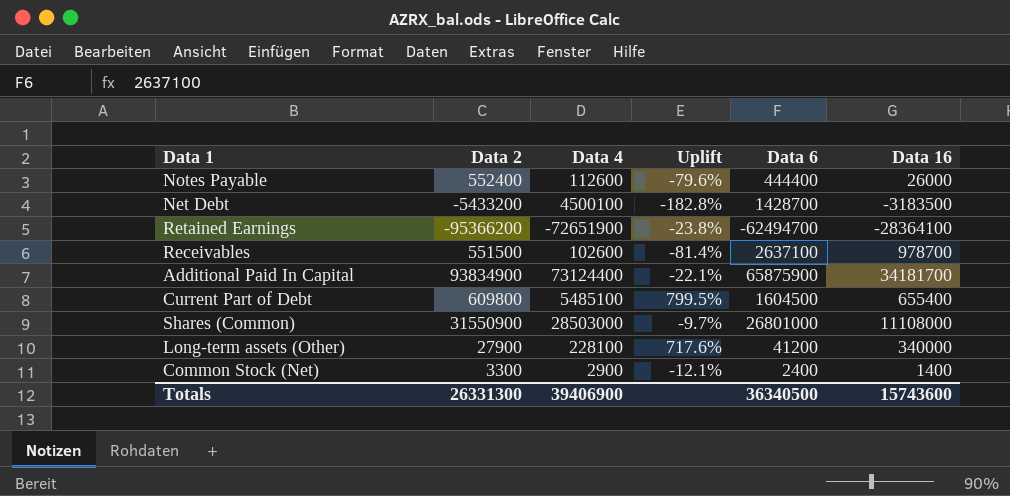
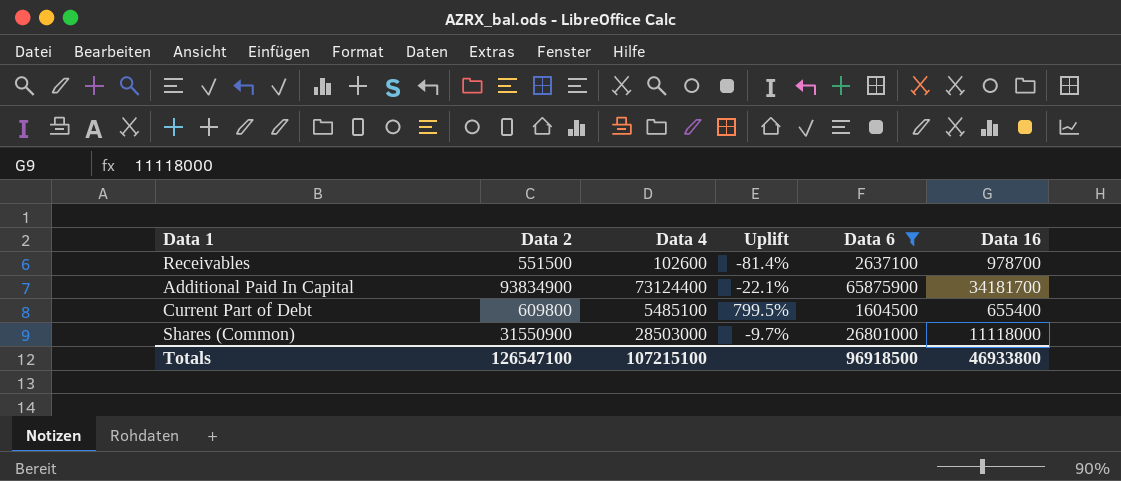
filter: none -> Data 6 >= 1604500
Shares (Common) | Data 16: 11108000 -> 11118000
Totals | Data 2: 26331300 -> 126547100
Totals | Data 4: 39406900 -> 107215100
Totals | Data 6: 36340500 -> 96918500
Totals | Data 16: 15743600 -> 46933800

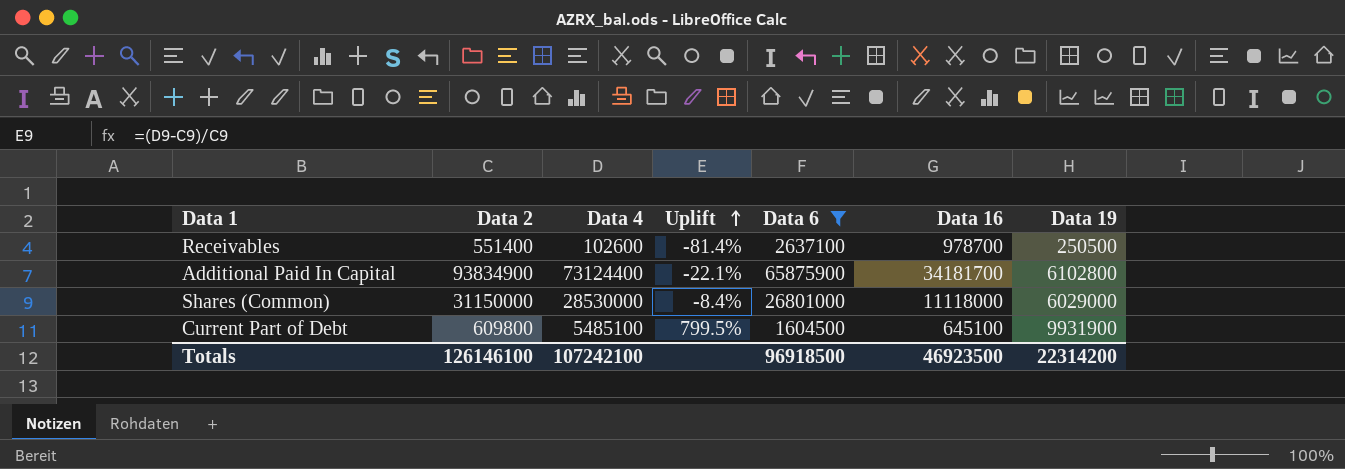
row order: none -> Uplift ascending
column Data 19 | position: none -> 7
Receivables | Data 2: 551500 -> 551400
Shares (Common) | Data 2: 31550900 -> 31150000
Shares (Common) | Data 4: 28503000 -> 28530000
Shares (Common) | Uplift: -9.7% -> -8.4%
Current Part of Debt | Data 16: 655400 -> 645100
Totals | Data 2: 126547100 -> 126146100
Totals | Data 4: 107215100 -> 107242100
Totals | Data 16: 46933800 -> 46923500

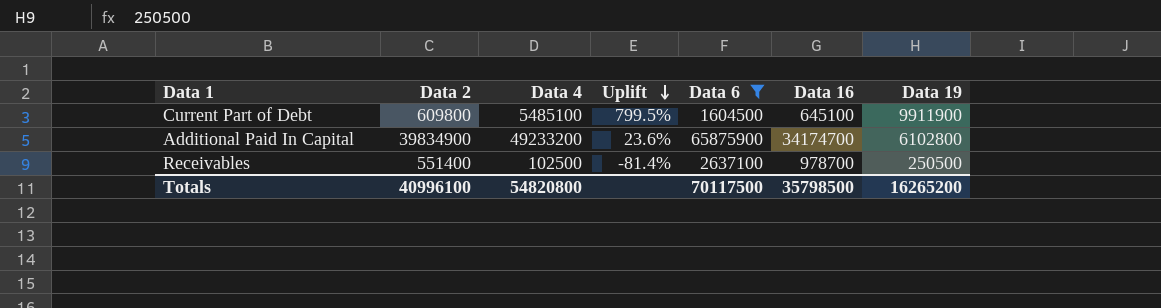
row order: Uplift ascending -> Uplift descending
row Shares (Common): 31150000 | 28530000 | -8.4% | 26801000 | 11118000 | 6029000 -> none
Current Part of Debt | Data 19: 9931900 -> 9911900
Additional Paid In Capital | Data 2: 93834900 -> 39834900
Additional Paid In Capital | Data 4: 73124400 -> 49233200
Additional Paid In Capital | Uplift: -22.1% -> 23.6%
Additional Paid In Capital | Data 16: 34181700 -> 34174700
Receivables | Data 4: 102600 -> 102500
Totals | Data 2: 126146100 -> 40996100
Totals | Data 4: 107242100 -> 54820800
Totals | Data 6: 96918500 -> 70117500
Totals | Data 16: 46923500 -> 35798500
Totals | Data 19: 22314200 -> 16265200

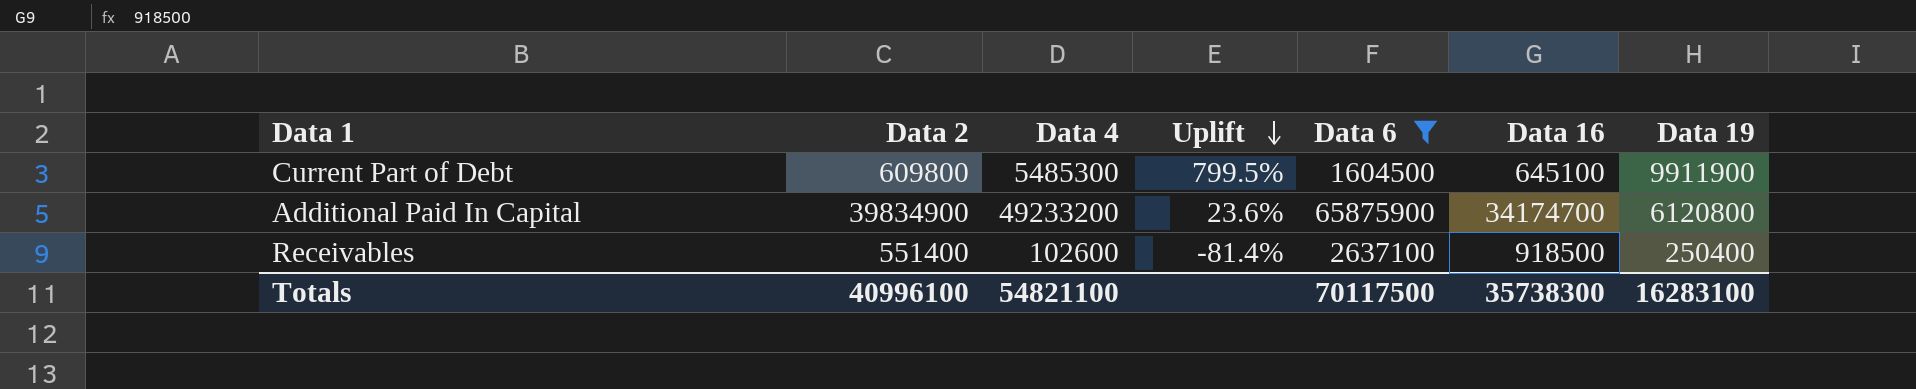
Current Part of Debt | Data 4: 5485100 -> 5485300
Additional Paid In Capital | Data 19: 6102800 -> 6120800
Receivables | Data 4: 102500 -> 102600
Receivables | Data 16: 978700 -> 918500
Receivables | Data 19: 250500 -> 250400
Totals | Data 4: 54820800 -> 54821100
Totals | Data 16: 35798500 -> 35738300
Totals | Data 19: 16265200 -> 16283100

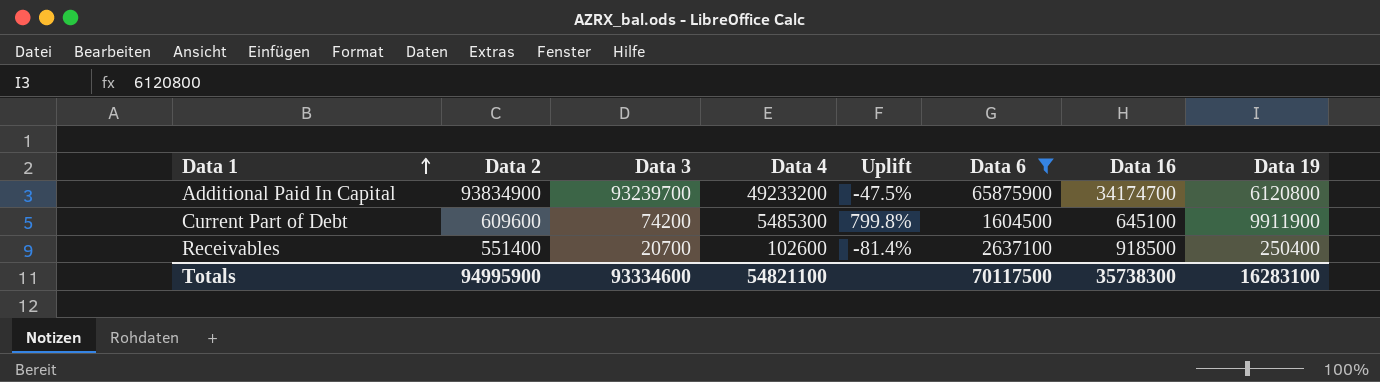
row order: Uplift descending -> Data 1 ascending
column Data 3 | position: none -> 3
Additional Paid In Capital | Data 2: 39834900 -> 93834900
Additional Paid In Capital | Uplift: 23.6% -> -47.5%
Current Part of Debt | Data 2: 609800 -> 609600
Current Part of Debt | Uplift: 799.5% -> 799.8%
Totals | Data 2: 40996100 -> 94995900

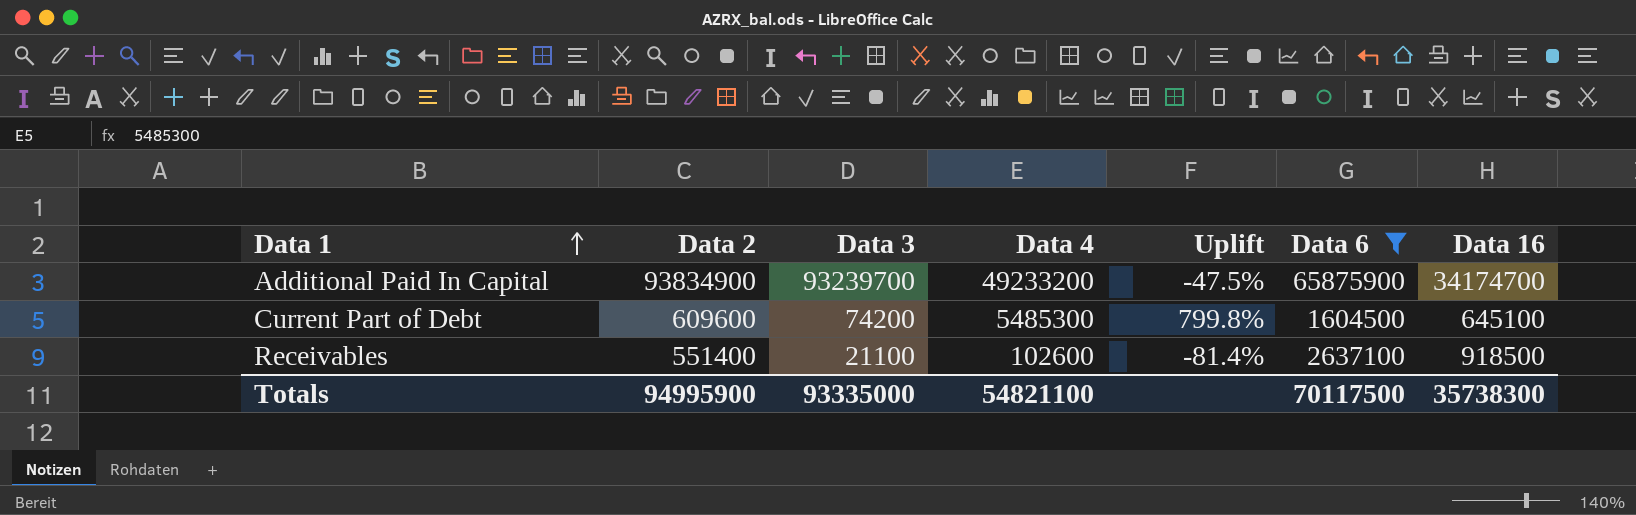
column Data 19 | position: 8 -> none
Receivables | Data 3: 20700 -> 21100
Totals | Data 3: 93334600 -> 93335000

